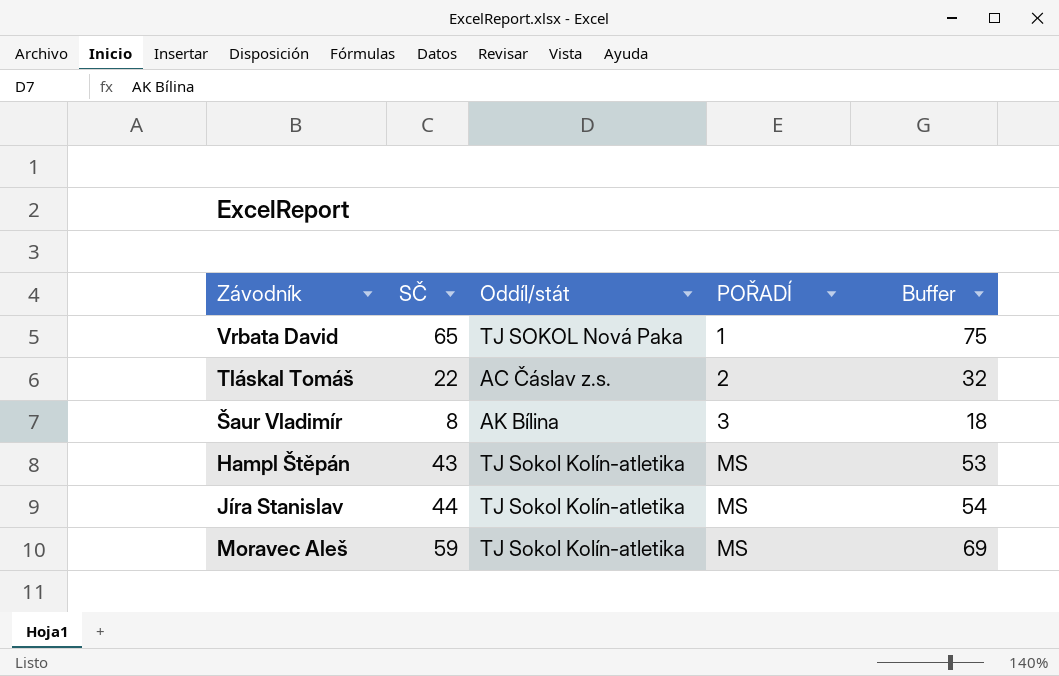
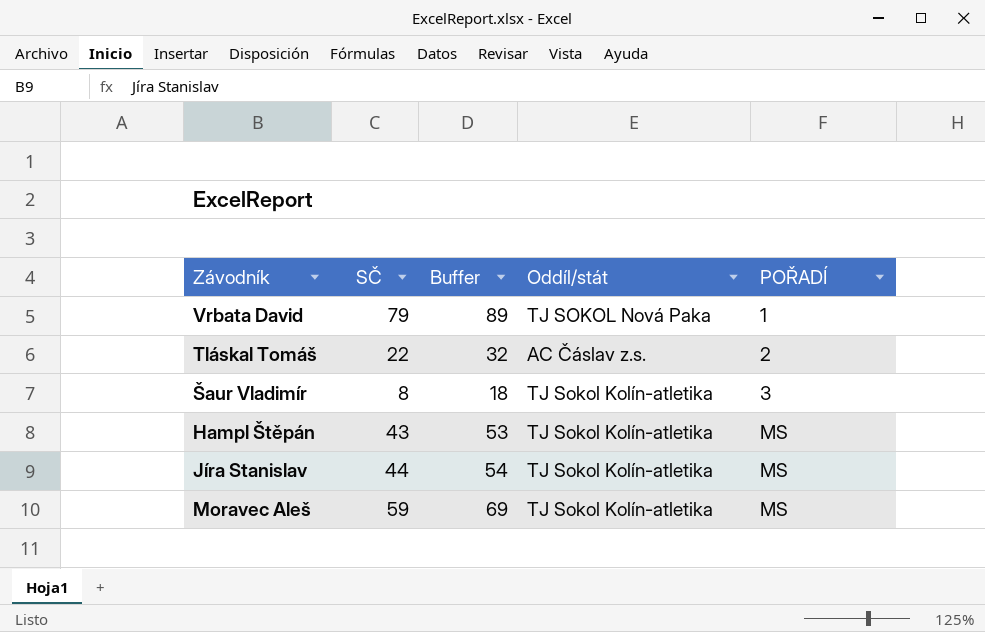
column Buffer | position: 5 -> 3
Vrbata David | SČ: 65 -> 79
Vrbata David | Buffer: 75 -> 89
Šaur Vladimír | Oddíl/stát: AK Bílina -> TJ Sokol Kolín-atletika

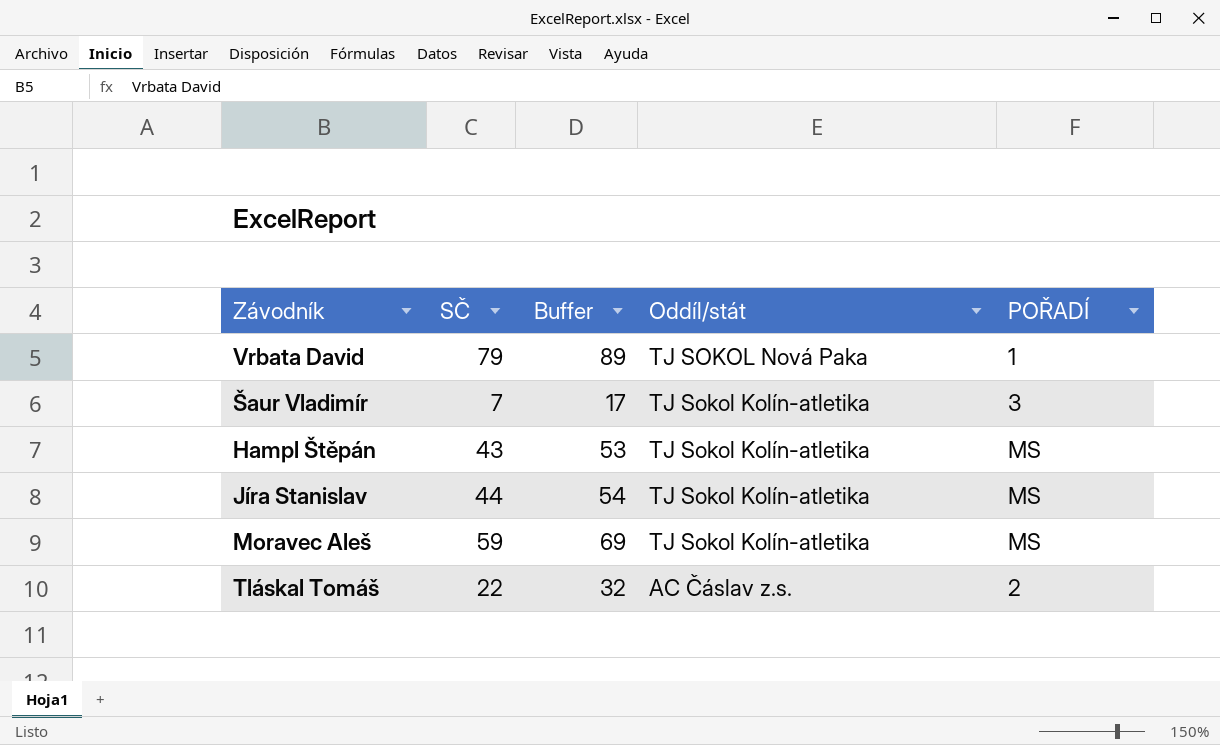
row order: POŘADÍ ascending -> Oddíl/stát descending
Šaur Vladimír | SČ: 8 -> 7
Šaur Vladimír | Buffer: 18 -> 17

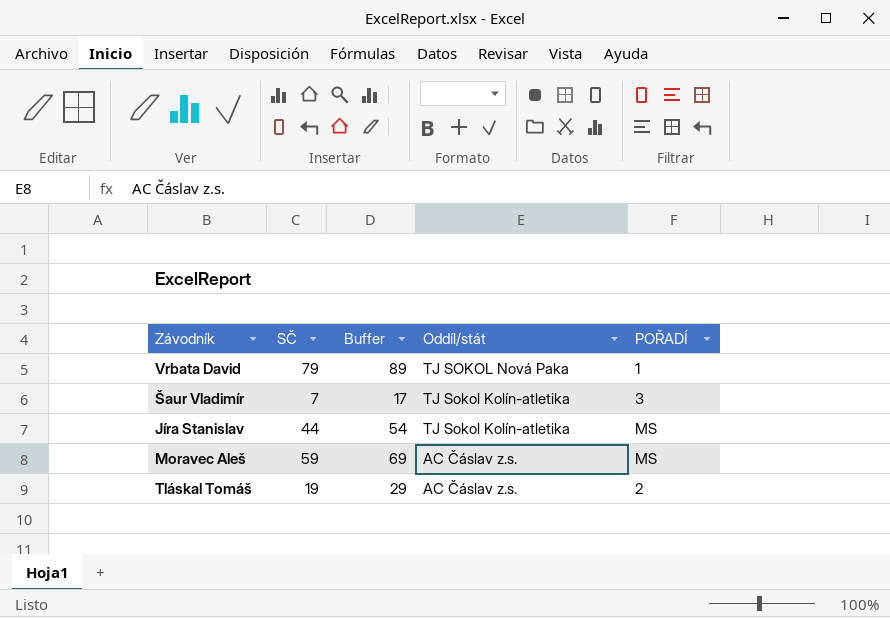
row Hampl Štěpán: 43 | 53 | TJ Sokol Kolín-atletika | MS -> none
Moravec Aleš | Oddíl/stát: TJ Sokol Kolín-atletika -> AC Čáslav z.s.
Tláskal Tomáš | SČ: 22 -> 19
Tláskal Tomáš | Buffer: 32 -> 29

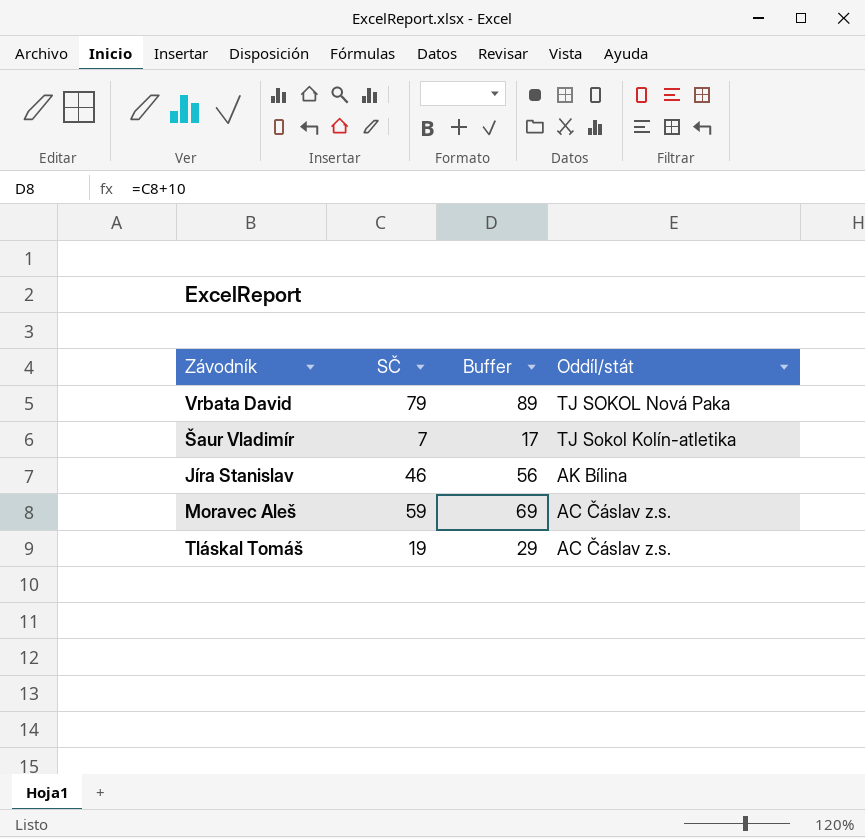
column POŘADÍ | position: 5 -> none
Jíra Stanislav | SČ: 44 -> 46
Jíra Stanislav | Buffer: 54 -> 56
Jíra Stanislav | Oddíl/stát: TJ Sokol Kolín-atletika -> AK Bílina

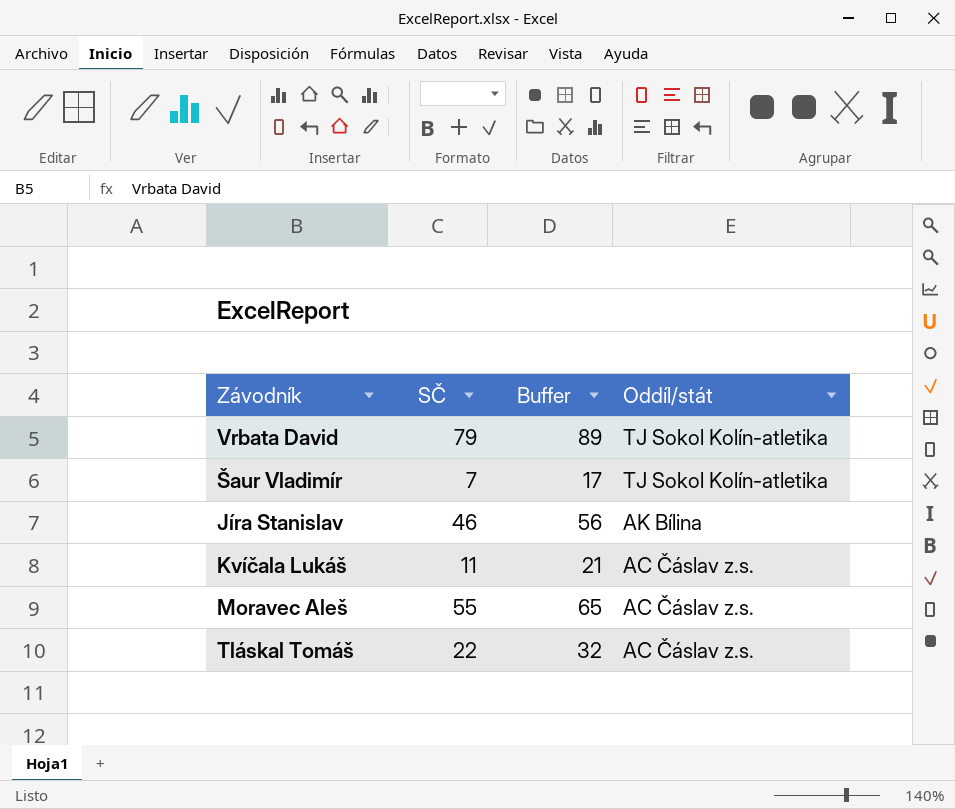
Vrbata David | Oddíl/stát: TJ SOKOL Nová Paka -> TJ Sokol Kolín-atletika
row Kvíčala Lukáš: none -> 11 | 21 | AC Čáslav z.s.
Moravec Aleš | SČ: 59 -> 55
Moravec Aleš | Buffer: 69 -> 65
Tláskal Tomáš | SČ: 19 -> 22
Tláskal Tomáš | Buffer: 29 -> 32

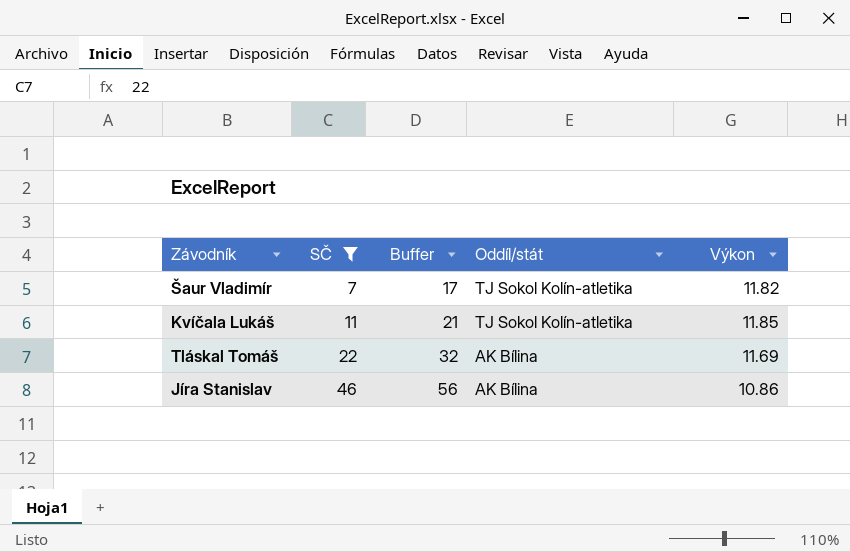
filter: none -> SČ <= 46
row order: Oddíl/stát descending -> SČ ascending
column Výkon | position: none -> 5
Kvíčala Lukáš | Oddíl/stát: AC Čáslav z.s. -> TJ Sokol Kolín-atletika
Tláskal Tomáš | Oddíl/stát: AC Čáslav z.s. -> AK Bílina

